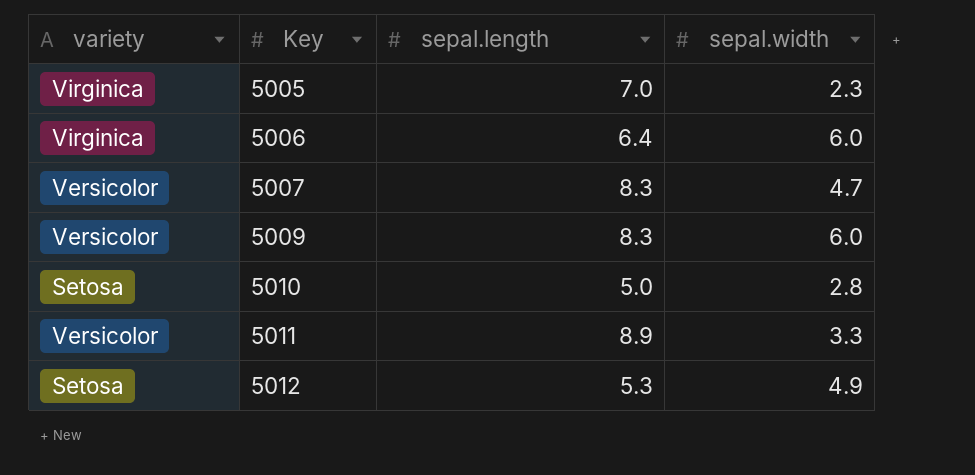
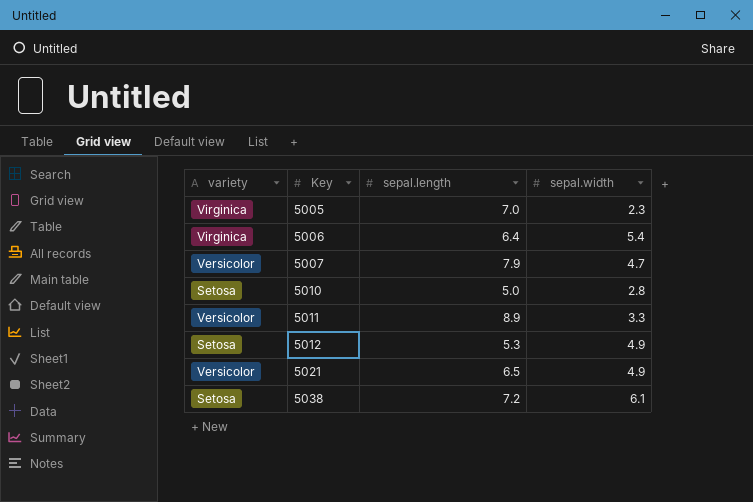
row 5009: Versicolor | 8.3 | 6.0 -> none
5006 | sepal.width: 6.0 -> 5.4
5007 | sepal.length: 8.3 -> 7.9
row 5021: none -> Versicolor | 6.5 | 4.9
row 5038: none -> Setosa | 7.2 | 6.1

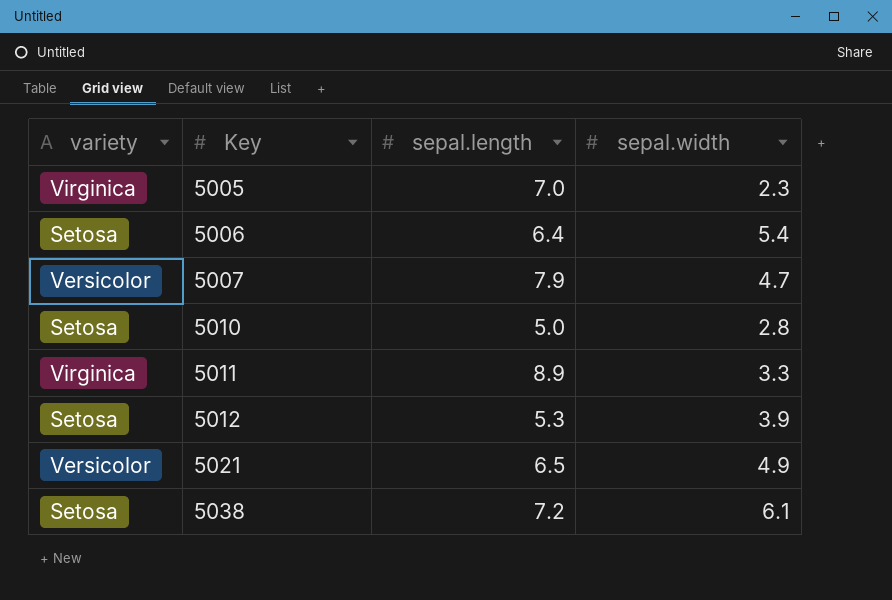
5006 | variety: Virginica -> Setosa
5011 | variety: Versicolor -> Virginica
5012 | sepal.width: 4.9 -> 3.9

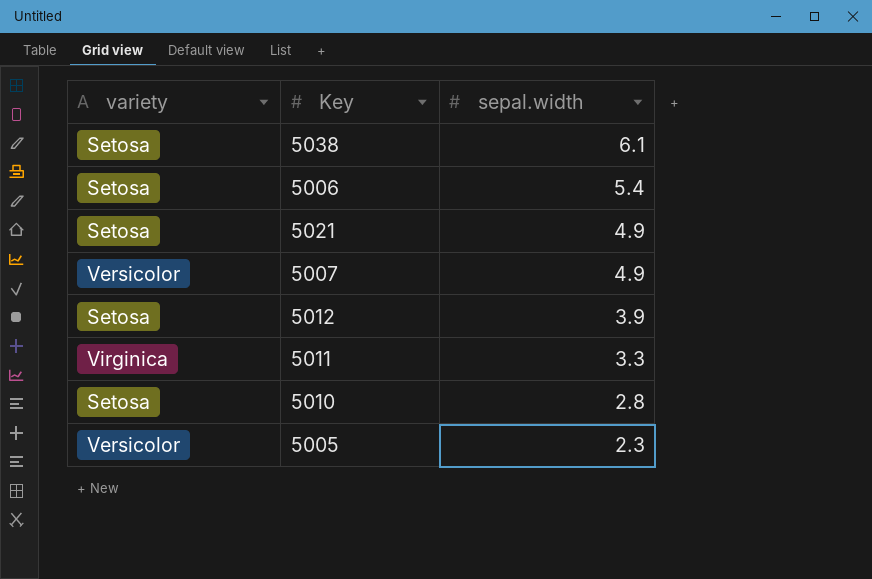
row order: Key ascending -> sepal.width descending
column sepal.length | position: 3 -> none
5021 | variety: Versicolor -> Setosa
5007 | sepal.width: 4.7 -> 4.9
5005 | variety: Virginica -> Versicolor

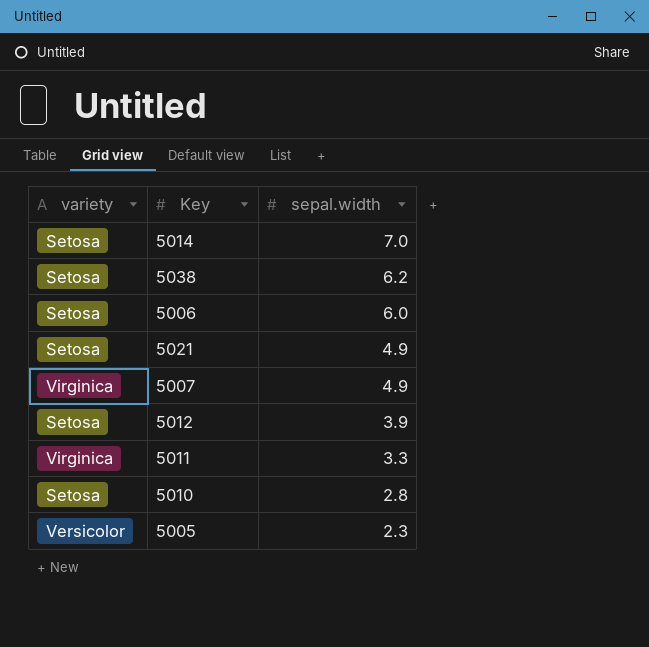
row 5014: none -> Setosa | 7.0
5038 | sepal.width: 6.1 -> 6.2
5006 | sepal.width: 5.4 -> 6.0
5007 | variety: Versicolor -> Virginica

